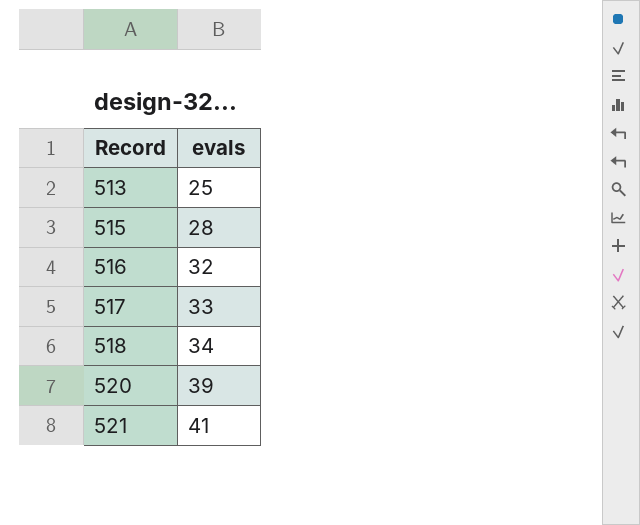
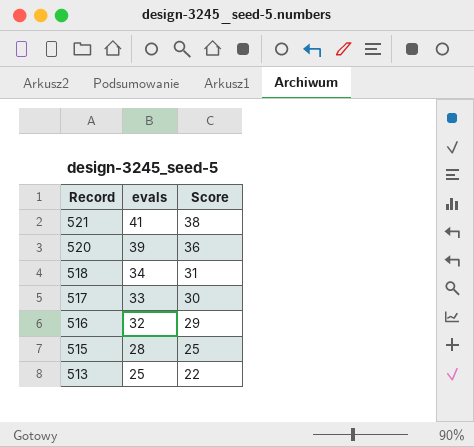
row order: Record ascending -> Record descending
column Score | formula: none -> [evals] - 3

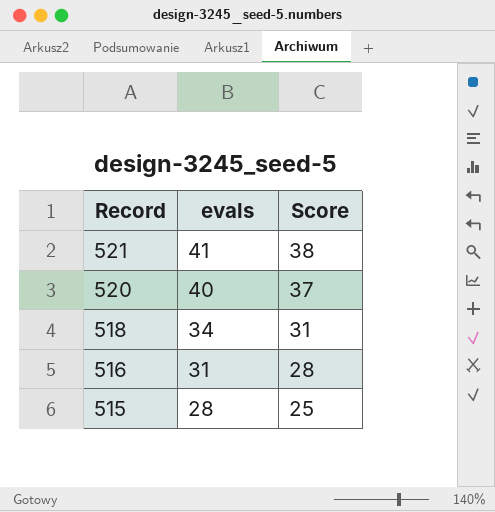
row 517: 33 | 30 -> none
row 513: 25 | 22 -> none
520 | evals: 39 -> 40
520 | Score: 36 -> 37
516 | evals: 32 -> 31
516 | Score: 29 -> 28

